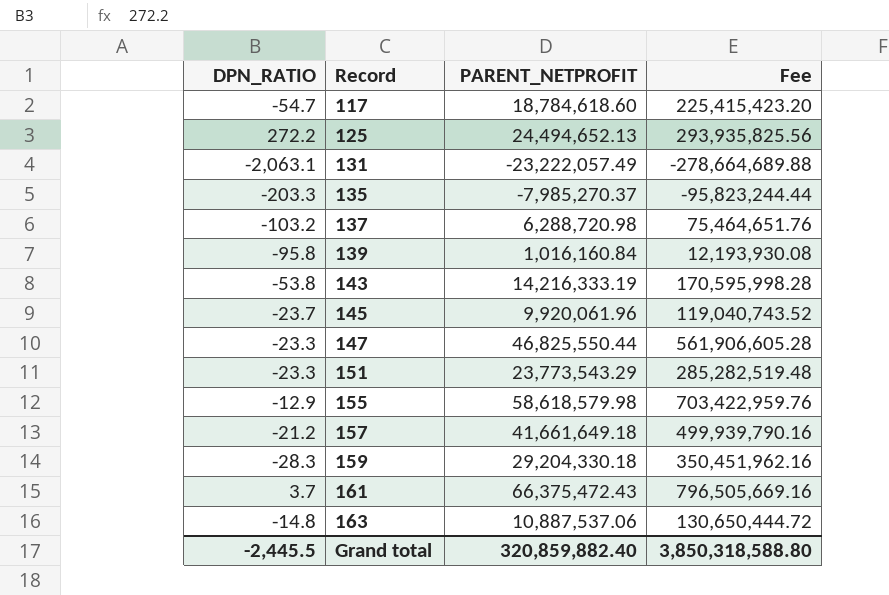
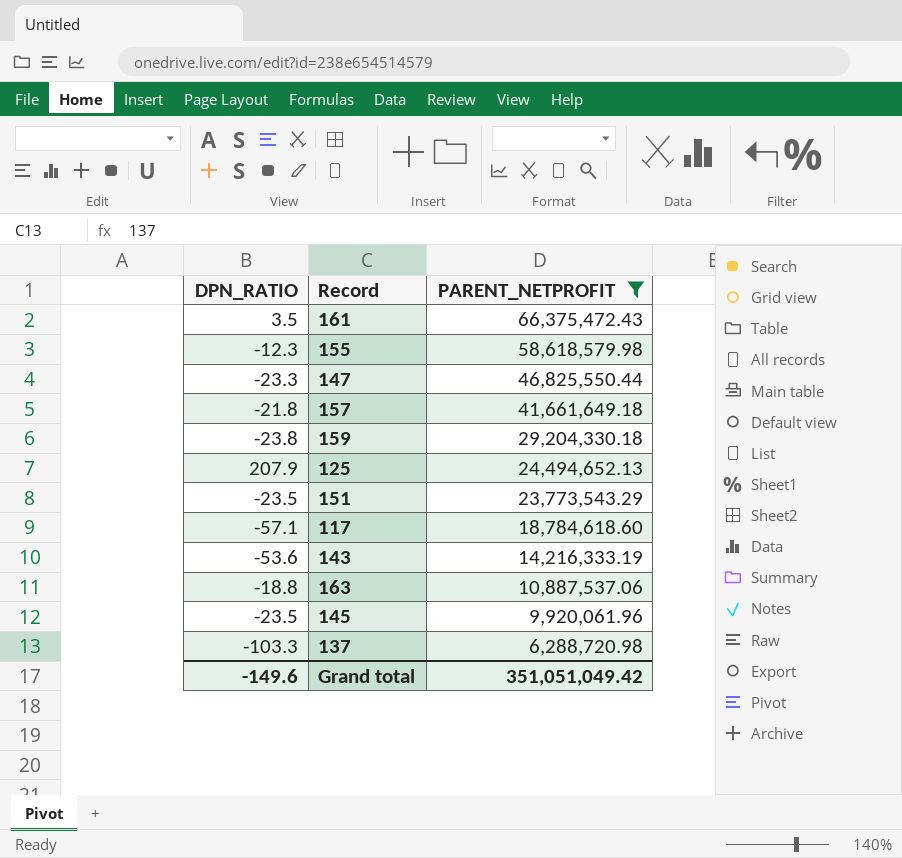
filter: none -> PARENT_NETPROFIT >= 6,288,720.98
row order: Record ascending -> PARENT_NETPROFIT descending
column Fee | formula: [PARENT_NETPROFIT] * 12 -> none
161 | DPN_RATIO: 3.7 -> 3.5
155 | DPN_RATIO: -12.9 -> -12.3
157 | DPN_RATIO: -21.2 -> -21.8
159 | DPN_RATIO: -28.3 -> -23.8
125 | DPN_RATIO: 272.2 -> 207.9
151 | DPN_RATIO: -23.3 -> -23.5
117 | DPN_RATIO: -54.7 -> -57.1
143 | DPN_RATIO: -53.8 -> -53.6
163 | DPN_RATIO: -14.8 -> -18.8
145 | DPN_RATIO: -23.7 -> -23.5
137 | DPN_RATIO: -103.2 -> -103.3
Grand total | DPN_RATIO: -2,445.5 -> -149.6
Grand total | PARENT_NETPROFIT: 320,859,882.40 -> 351,051,049.42

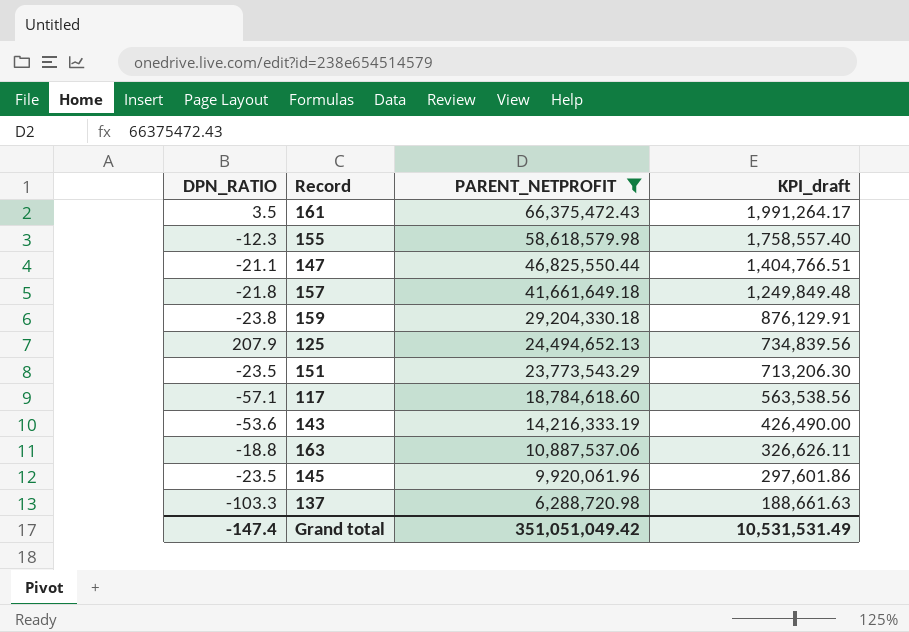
column KPI_draft | formula: none -> [PARENT_NETPROFIT] * 0.03
147 | DPN_RATIO: -23.3 -> -21.1
Grand total | DPN_RATIO: -149.6 -> -147.4

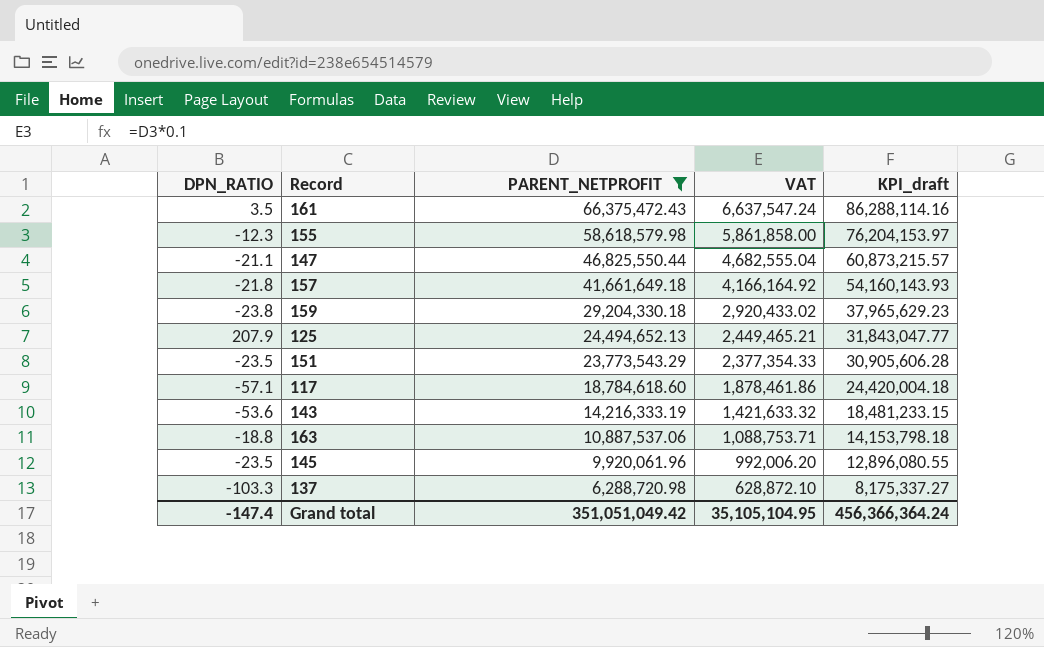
column VAT | formula: none -> [PARENT_NETPROFIT] * 0.1
column KPI_draft | formula: [PARENT_NETPROFIT] * 0.03 -> [PARENT_NETPROFIT] * 1.3
Grand total | KPI_draft: 10,531,531.49 -> 456,366,364.24

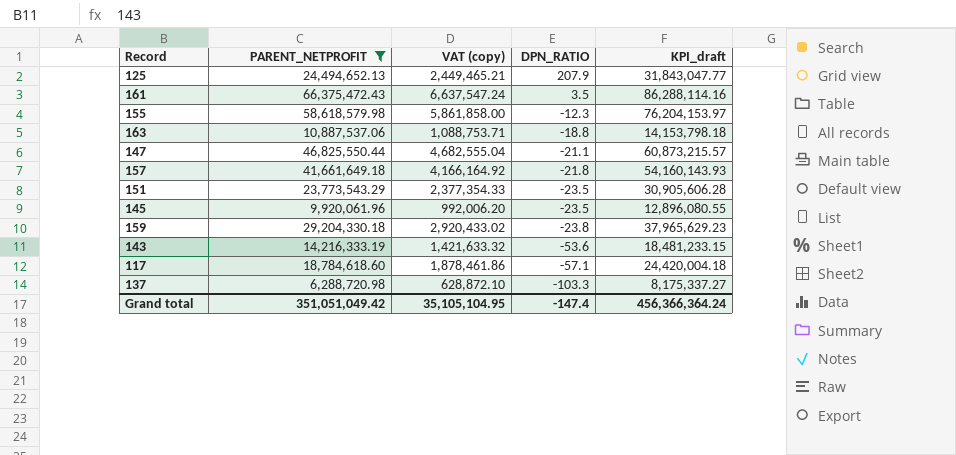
row order: PARENT_NETPROFIT descending -> DPN_RATIO descending
column name: VAT -> VAT (copy)
column DPN_RATIO | position: 1 -> 4

